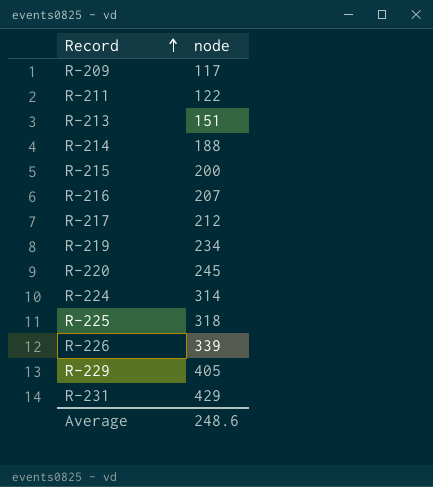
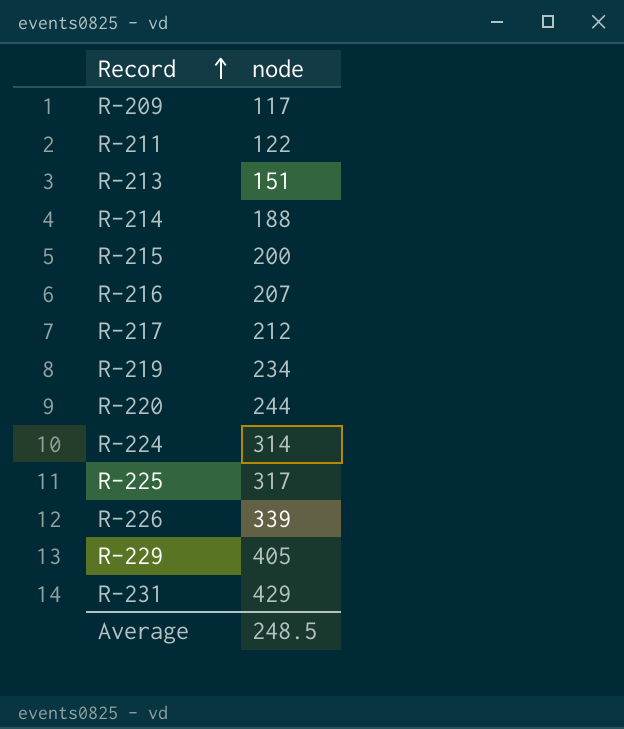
R-220 | node: 245 -> 244
R-225 | node: 318 -> 317
Average | node: 248.6 -> 248.5

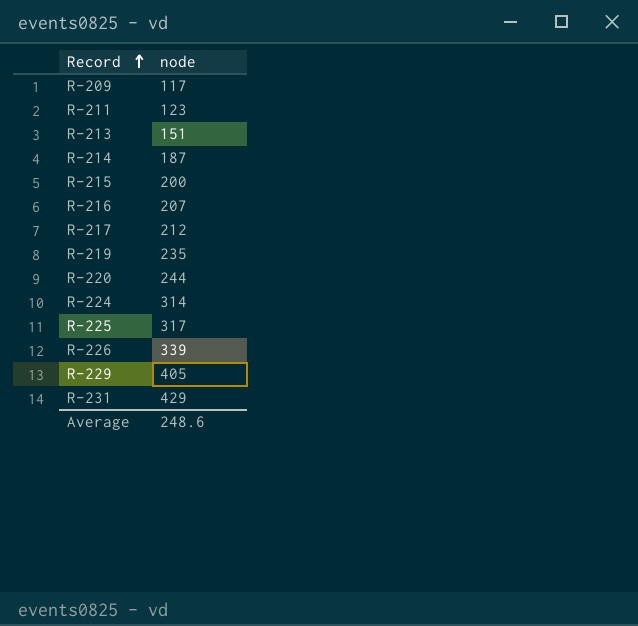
R-211 | node: 122 -> 123
R-214 | node: 188 -> 187
R-219 | node: 234 -> 235
Average | node: 248.5 -> 248.6

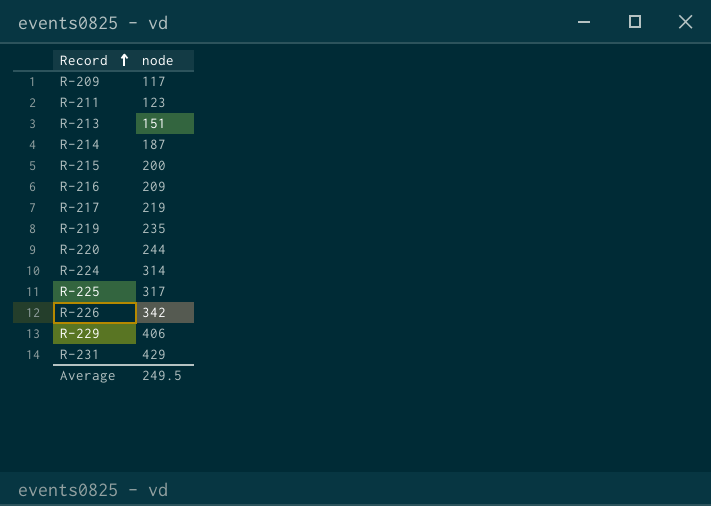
R-216 | node: 207 -> 209
R-217 | node: 212 -> 219
R-226 | node: 339 -> 342
R-229 | node: 405 -> 406
Average | node: 248.6 -> 249.5

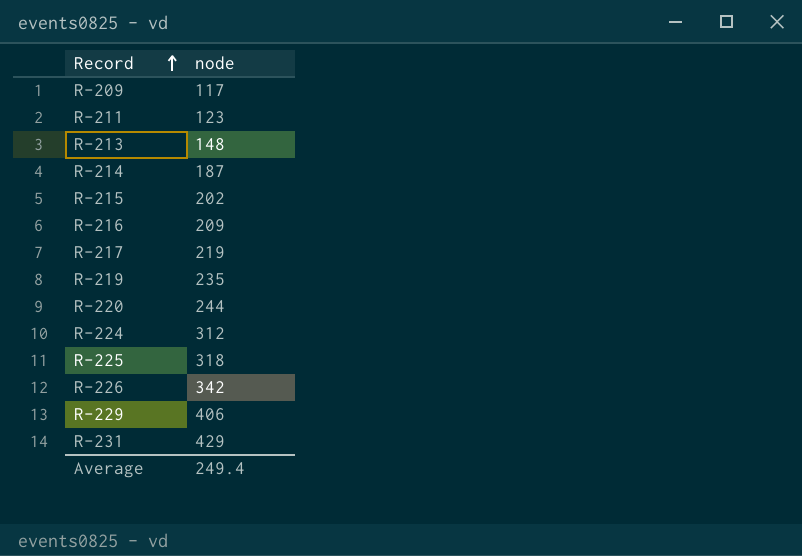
R-213 | node: 151 -> 148
R-215 | node: 200 -> 202
R-224 | node: 314 -> 312
R-225 | node: 317 -> 318
Average | node: 249.5 -> 249.4

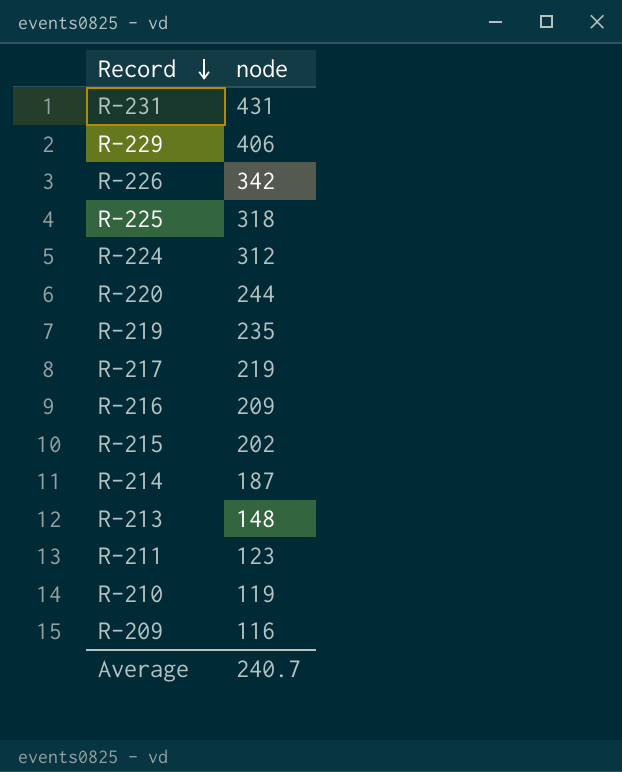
row order: Record ascending -> Record descending
R-231 | node: 429 -> 431
row R-210: none -> 119
R-209 | node: 117 -> 116
Average | node: 249.4 -> 240.7

